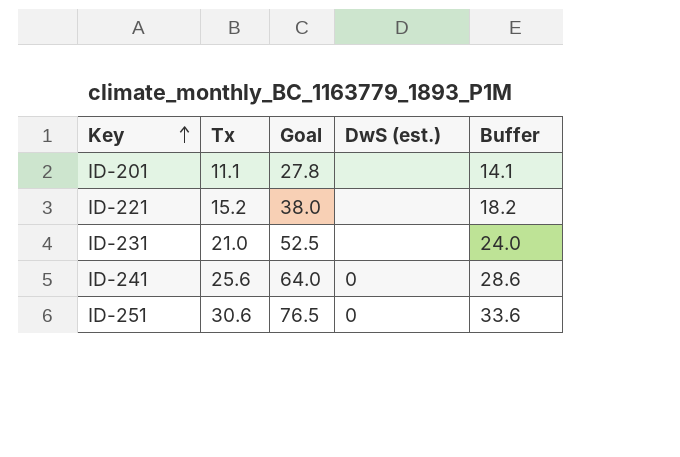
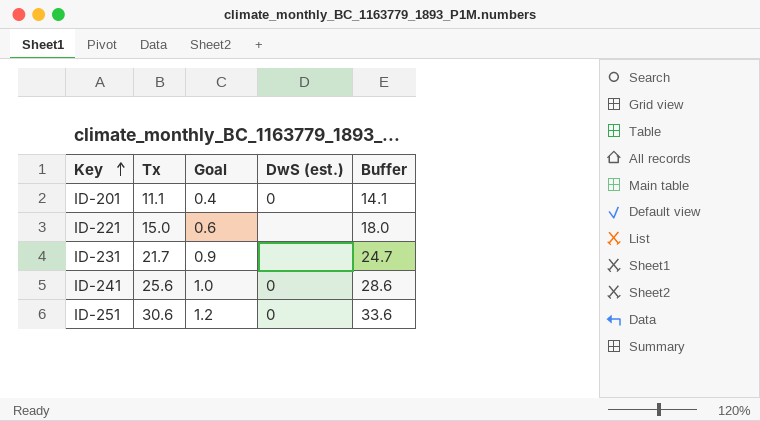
column Goal | formula: [Tx] * 2.5 -> [Tx] * 0.04
ID-201 | DwS (est.): none -> 0
ID-221 | Tx: 15.2 -> 15.0
ID-221 | Buffer: 18.2 -> 18.0
ID-231 | Tx: 21.0 -> 21.7
ID-231 | Buffer: 24.0 -> 24.7

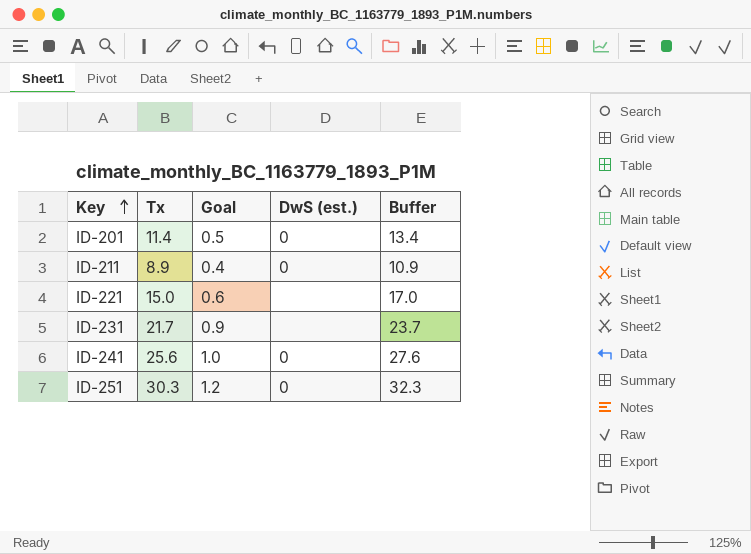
column Buffer | formula: [Tx] + 3 -> [Tx] + 2
ID-201 | Tx: 11.1 -> 11.4
ID-201 | Goal: 0.4 -> 0.5
row ID-211: none -> 8.9 | 0.4 | 0 | 10.9
ID-251 | Tx: 30.6 -> 30.3

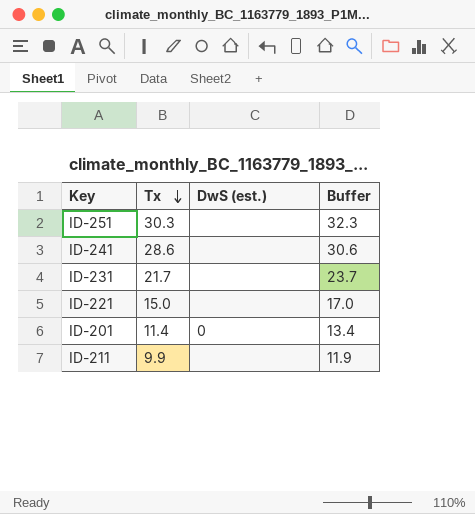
row order: Key ascending -> Tx descending
column Goal | formula: [Tx] * 0.04 -> none
ID-251 | DwS (est.): 0 -> none
ID-241 | Tx: 25.6 -> 28.6
ID-241 | DwS (est.): 0 -> none
ID-241 | Buffer: 27.6 -> 30.6
ID-211 | Tx: 8.9 -> 9.9
ID-211 | DwS (est.): 0 -> none
ID-211 | Buffer: 10.9 -> 11.9

